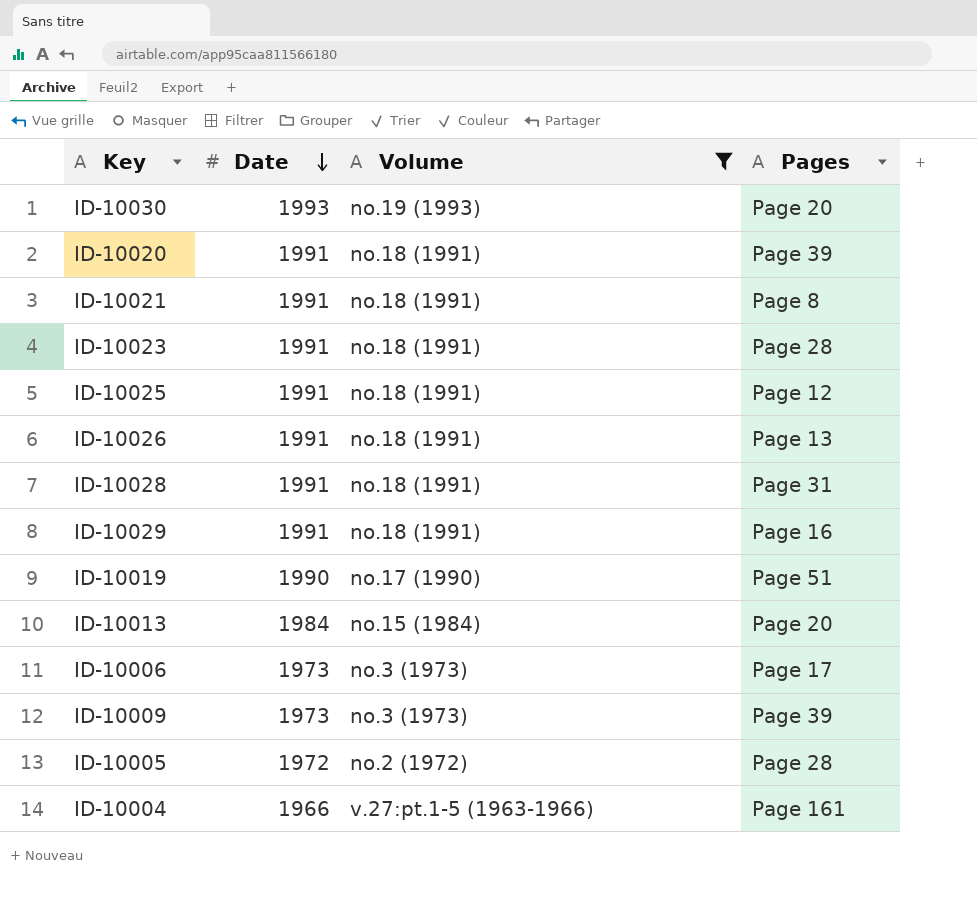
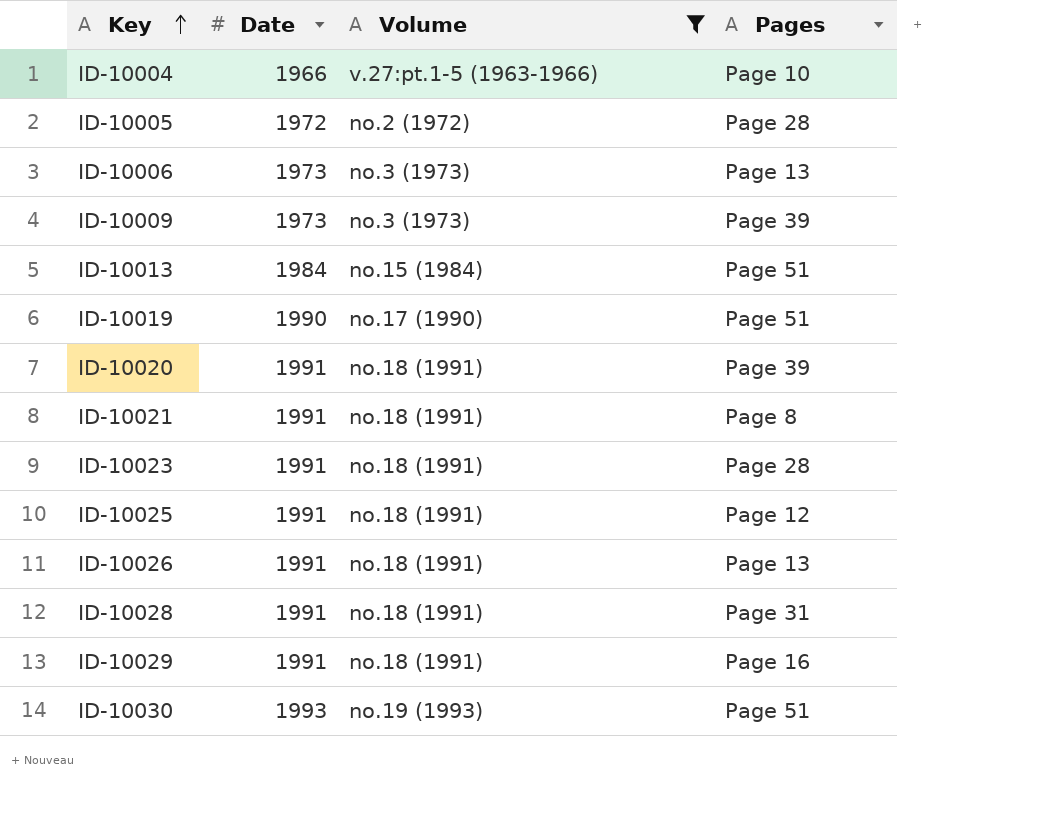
row order: Date descending -> Key ascending
ID-10004 | Pages: Page 161 -> Page 10
ID-10006 | Pages: Page 17 -> Page 13
ID-10013 | Pages: Page 20 -> Page 51
ID-10030 | Pages: Page 20 -> Page 51

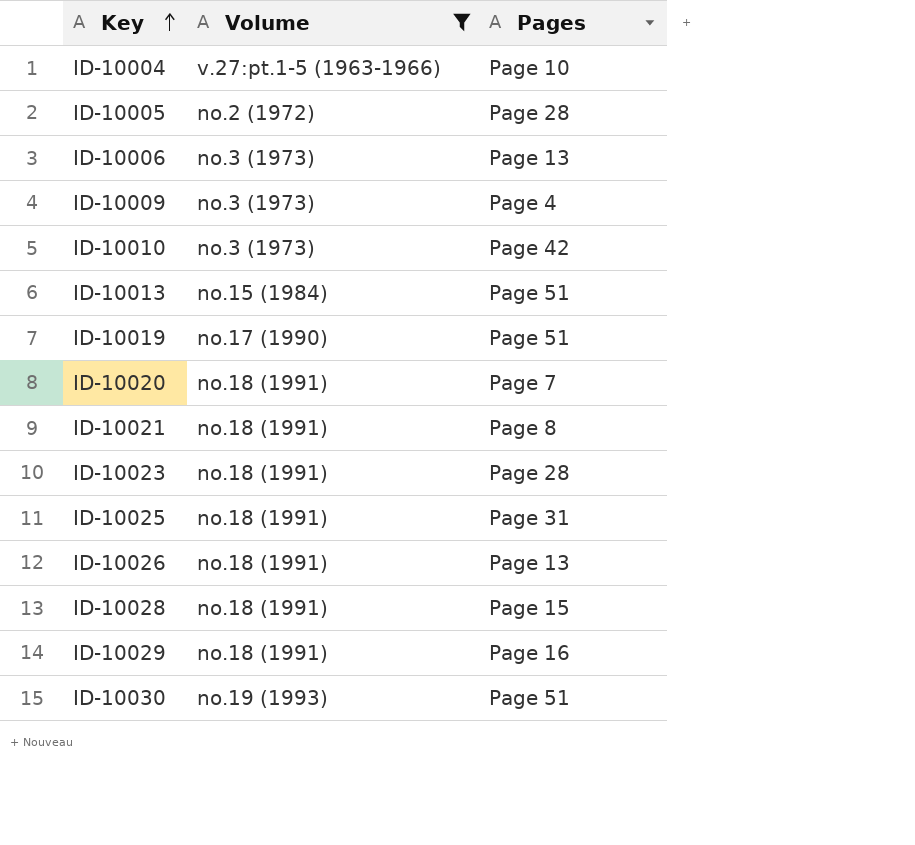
column Date | position: 2 -> none
ID-10009 | Pages: Page 39 -> Page 4
row ID-10010: none -> no.3 (1973) | Page 42
ID-10020 | Pages: Page 39 -> Page 7
ID-10025 | Pages: Page 12 -> Page 31
ID-10028 | Pages: Page 31 -> Page 15

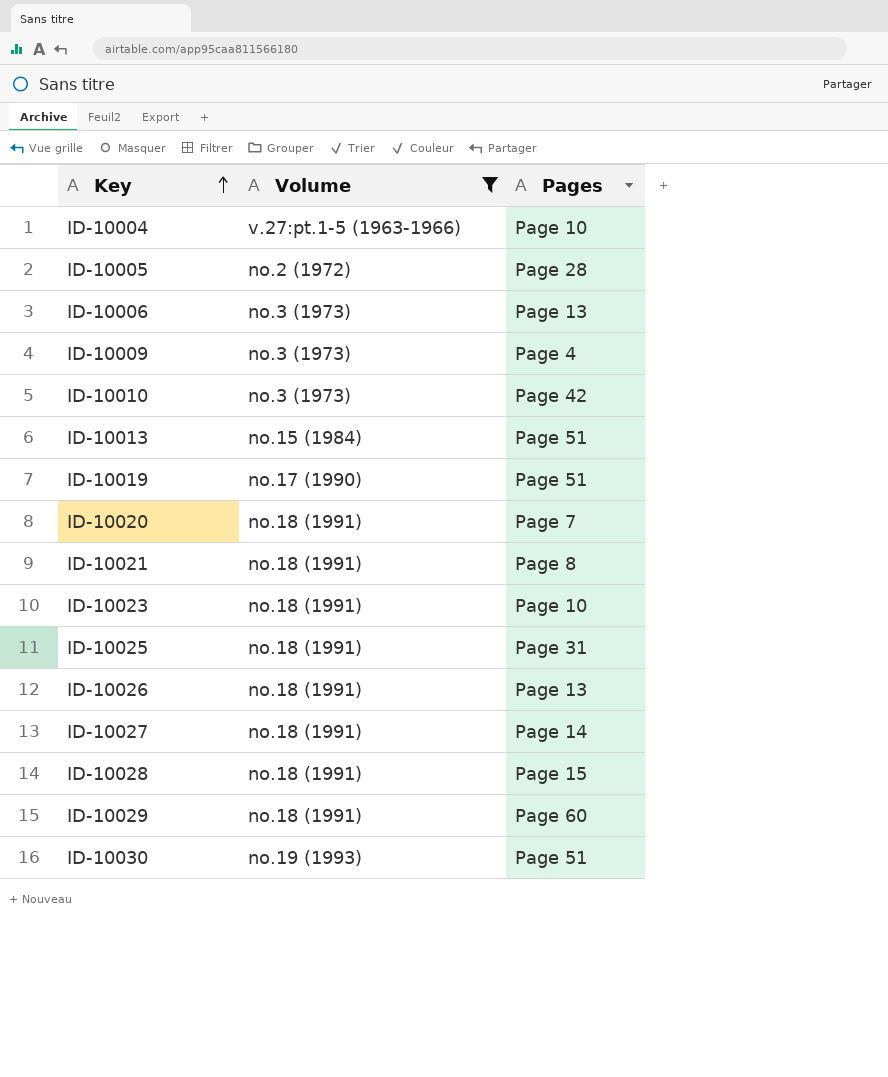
ID-10023 | Pages: Page 28 -> Page 10
row ID-10027: none -> no.18 (1991) | Page 14
ID-10029 | Pages: Page 16 -> Page 60

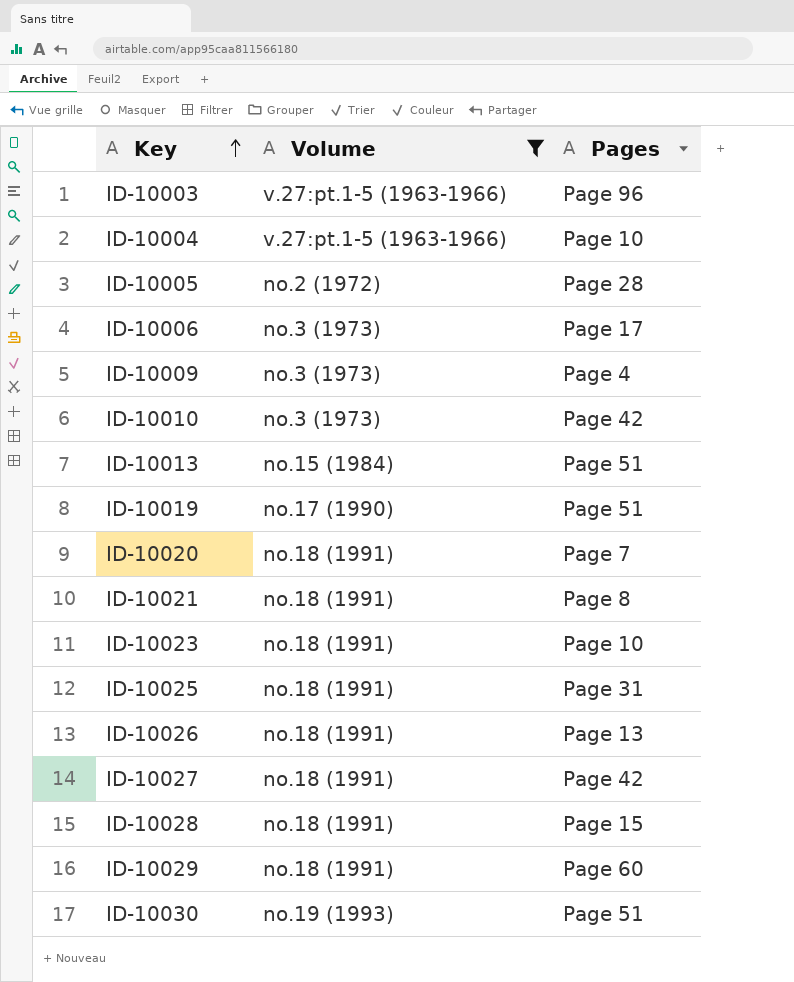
row ID-10003: none -> v.27:pt.1-5 (1963-1966) | Page 96
ID-10006 | Pages: Page 13 -> Page 17
ID-10027 | Pages: Page 14 -> Page 42

